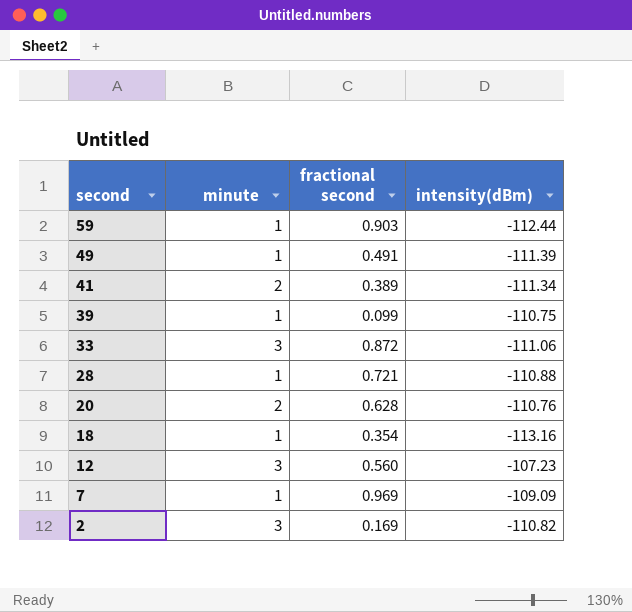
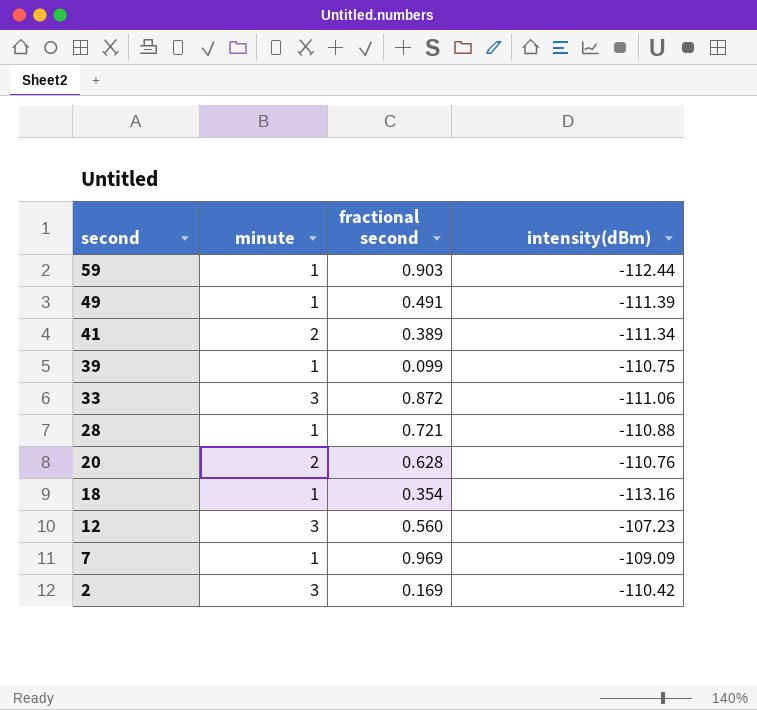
2 | intensity(dBm): -110.82 -> -110.42

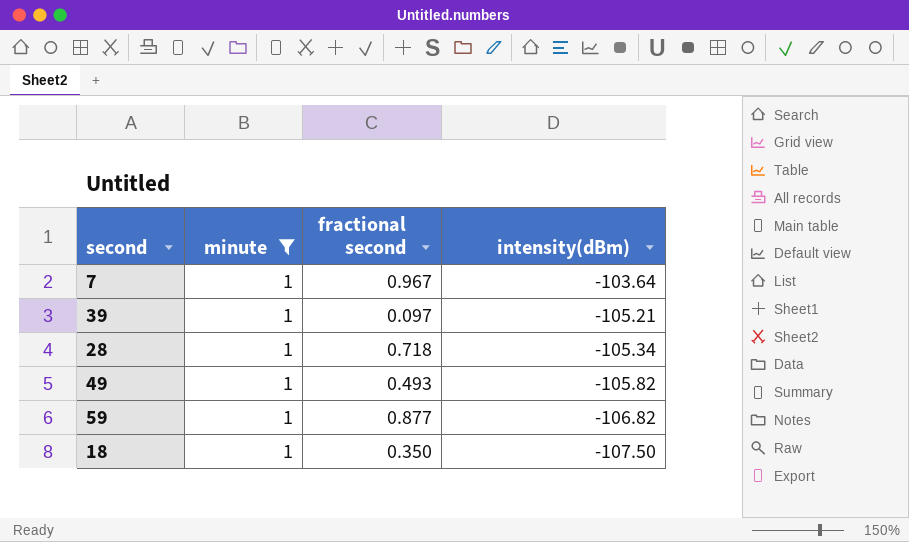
filter: none -> minute = 1
row order: second descending -> intensity(dBm) descending
7 | fractional second: 0.969 -> 0.967
7 | intensity(dBm): -109.09 -> -103.64
39 | fractional second: 0.099 -> 0.097
39 | intensity(dBm): -110.75 -> -105.21
28 | fractional second: 0.721 -> 0.718
28 | intensity(dBm): -110.88 -> -105.34
49 | fractional second: 0.491 -> 0.493
49 | intensity(dBm): -111.39 -> -105.82
59 | fractional second: 0.903 -> 0.877
59 | intensity(dBm): -112.44 -> -106.82
18 | fractional second: 0.354 -> 0.350
18 | intensity(dBm): -113.16 -> -107.50

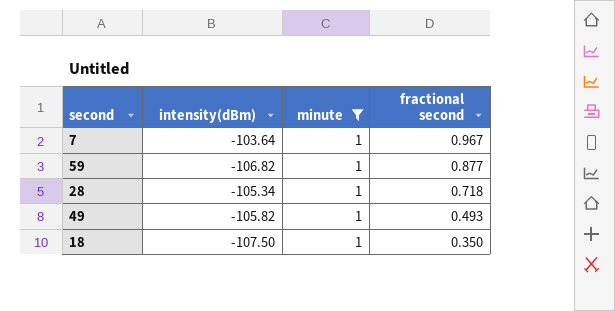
row order: intensity(dBm) descending -> fractional second descending
column intensity(dBm) | position: 4 -> 2
row 39: 1 | 0.097 | -105.21 -> none

